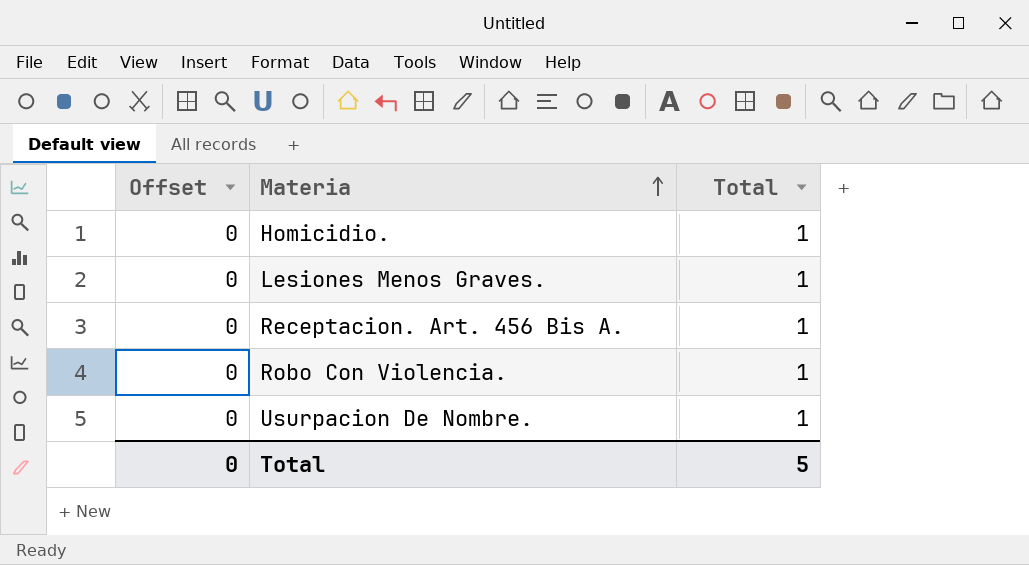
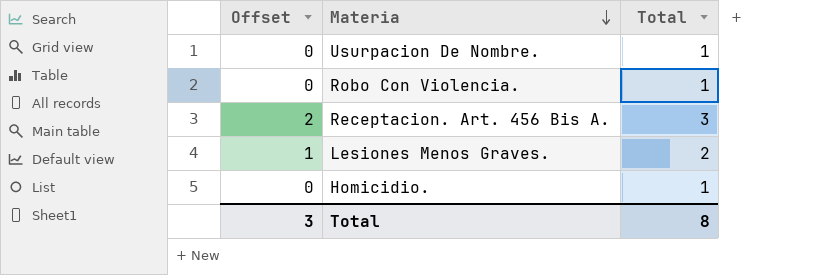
row order: Materia ascending -> Materia descending
Receptacion. Art. 456 Bis A. | Offset: 0 -> 2
Receptacion. Art. 456 Bis A. | Total: 1 -> 3
Lesiones Menos Graves. | Offset: 0 -> 1
Lesiones Menos Graves. | Total: 1 -> 2
Total | Offset: 0 -> 3
Total | Total: 5 -> 8

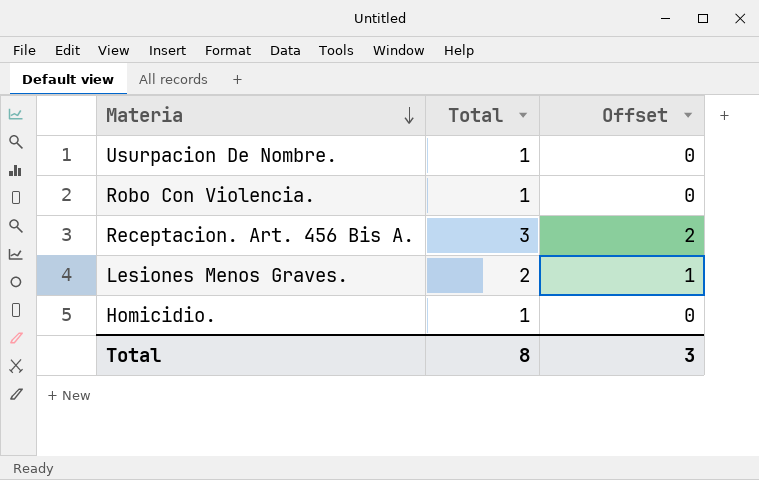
column Offset | position: 1 -> 3

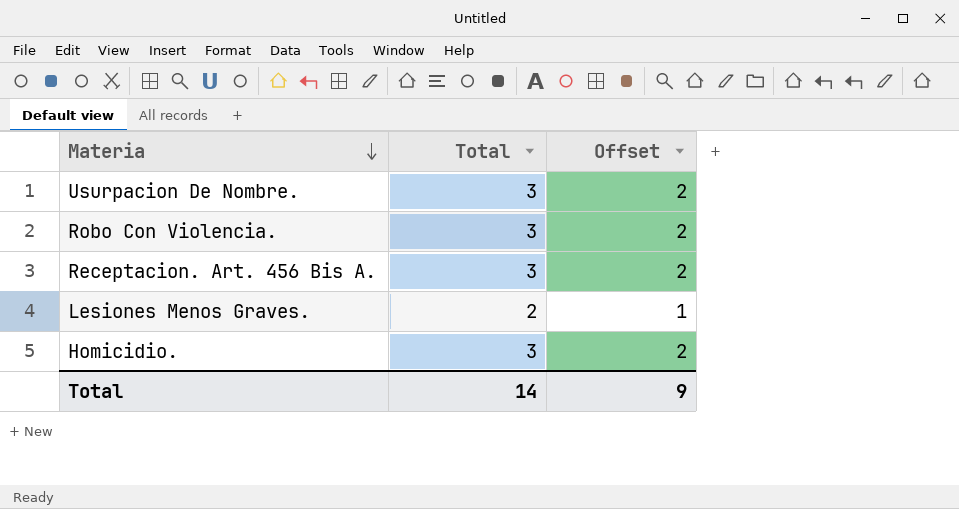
Usurpacion De Nombre. | Total: 1 -> 3
Usurpacion De Nombre. | Offset: 0 -> 2
Robo Con Violencia. | Total: 1 -> 3
Robo Con Violencia. | Offset: 0 -> 2
Homicidio. | Total: 1 -> 3
Homicidio. | Offset: 0 -> 2
Total | Total: 8 -> 14
Total | Offset: 3 -> 9

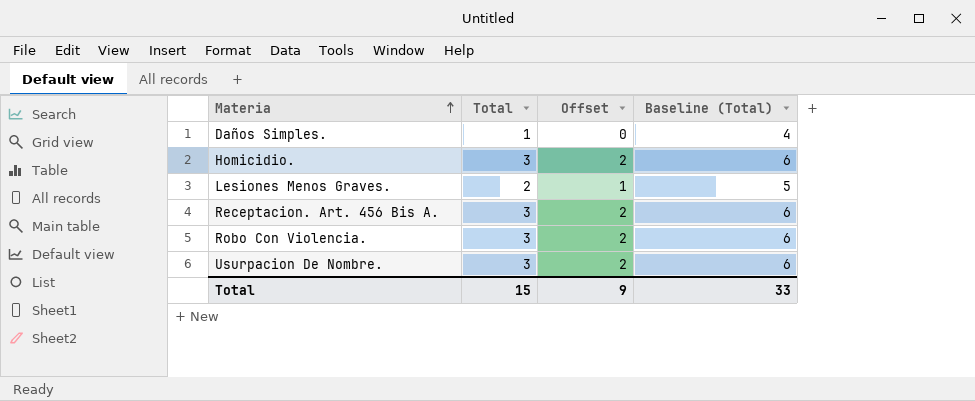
row order: Materia descending -> Materia ascending
column Baseline (Total) | formula: none -> [Total] + 3
row Daños Simples.: none -> 1 | 0 | 4
Total | Total: 14 -> 15

